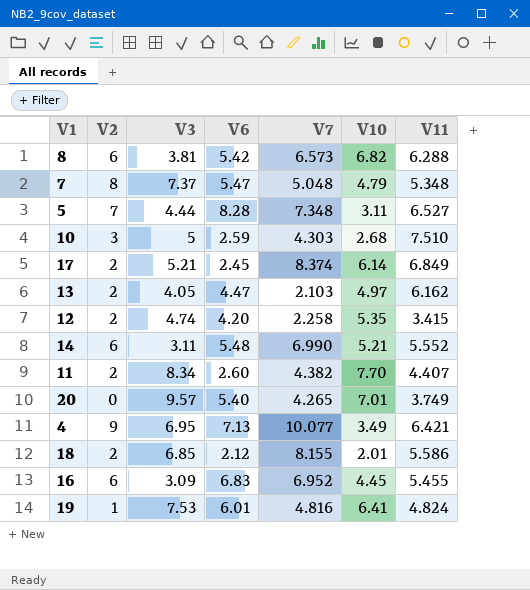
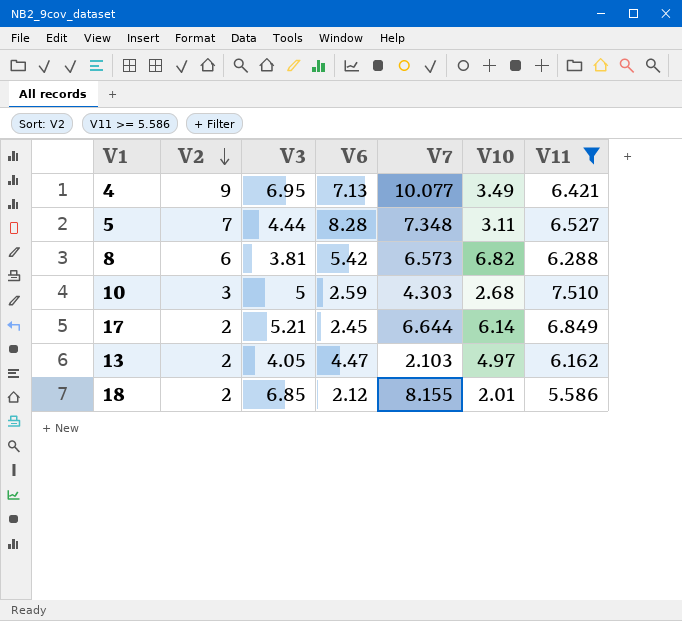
filter: none -> V11 >= 5.586
row order: none -> V2 descending
17 | V7: 8.374 -> 6.644

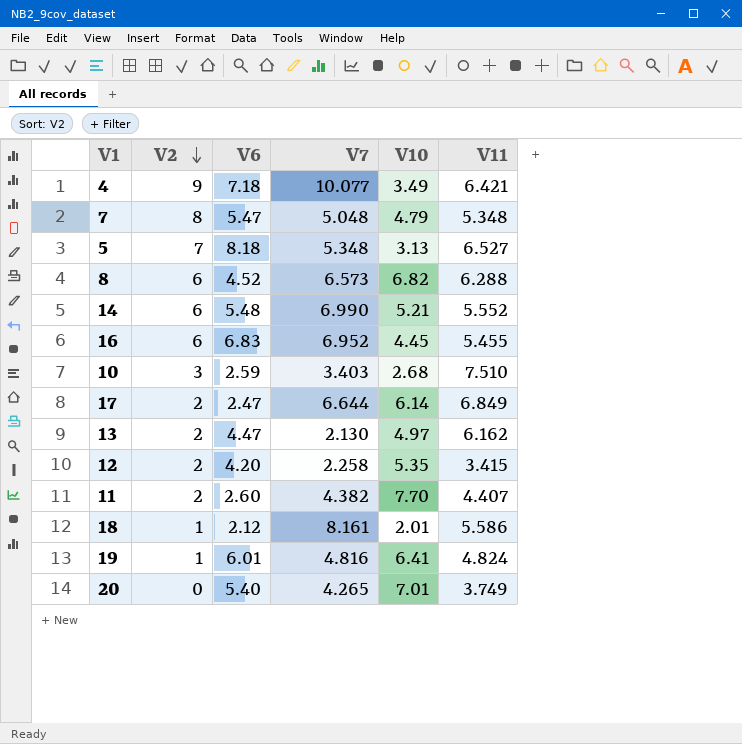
filter: V11 >= 5.586 -> none
column V3 | position: 3 -> none
4 | V6: 7.13 -> 7.18
5 | V6: 8.28 -> 8.18
5 | V7: 7.348 -> 5.348
5 | V10: 3.11 -> 3.13
8 | V6: 5.42 -> 4.52
10 | V7: 4.303 -> 3.403
17 | V6: 2.45 -> 2.47
13 | V7: 2.103 -> 2.130
18 | V2: 2 -> 1
18 | V7: 8.155 -> 8.161

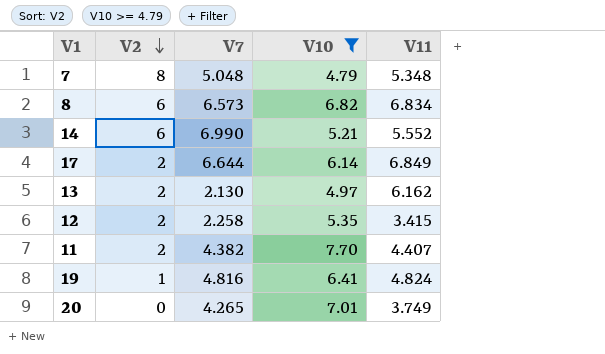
filter: none -> V10 >= 4.79
column V6 | position: 3 -> none
8 | V11: 6.288 -> 6.834

